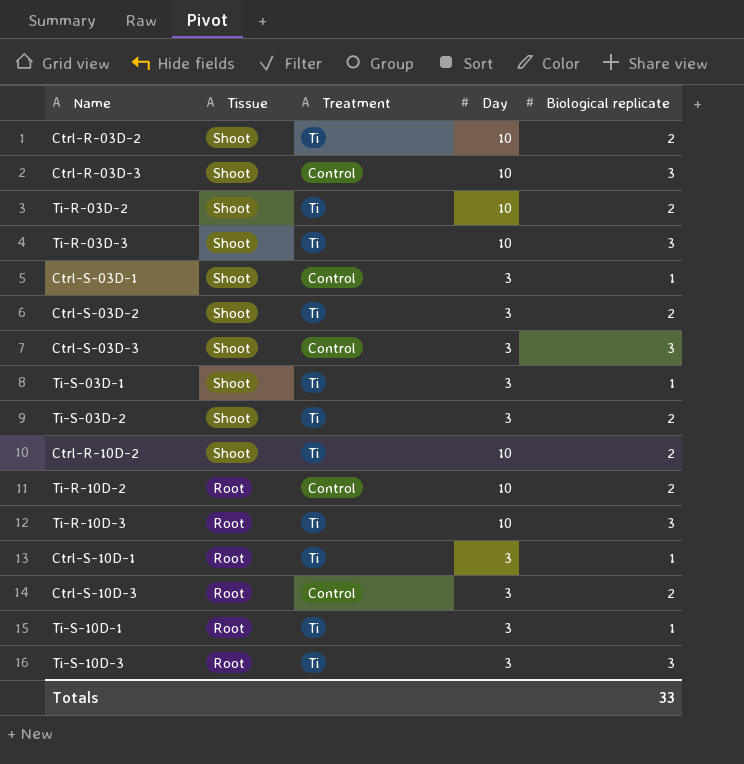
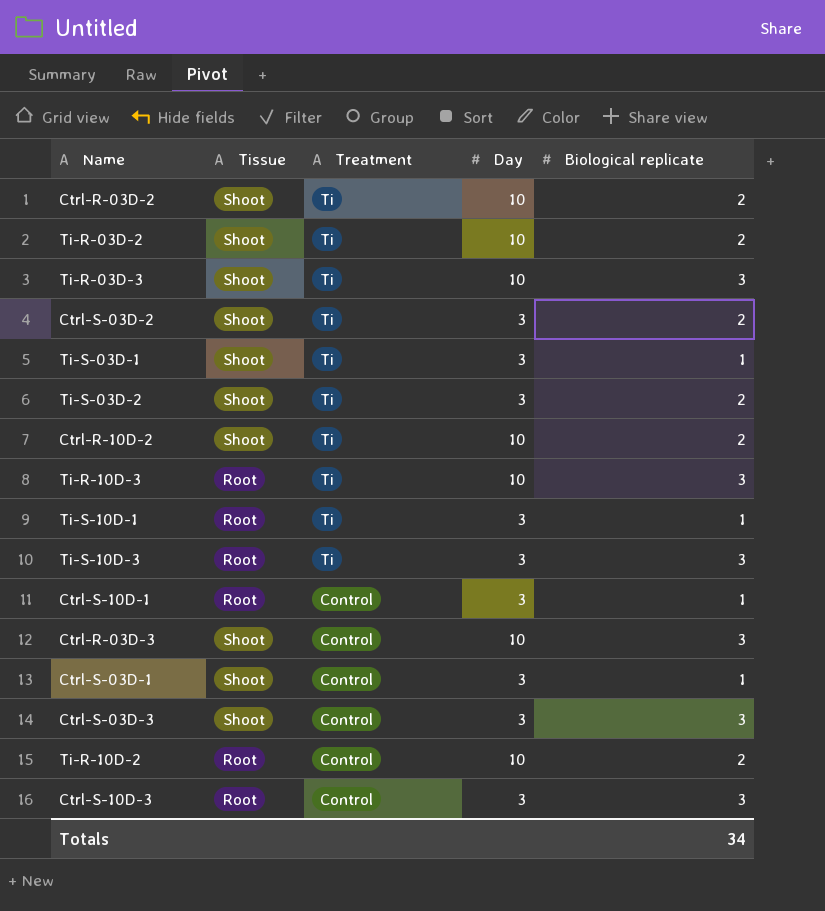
row order: Tissue descending -> Treatment descending
Ctrl-S-10D-1 | Treatment: Ti -> Control
Ctrl-S-10D-3 | Biological replicate: 2 -> 3
Totals | Biological replicate: 33 -> 34

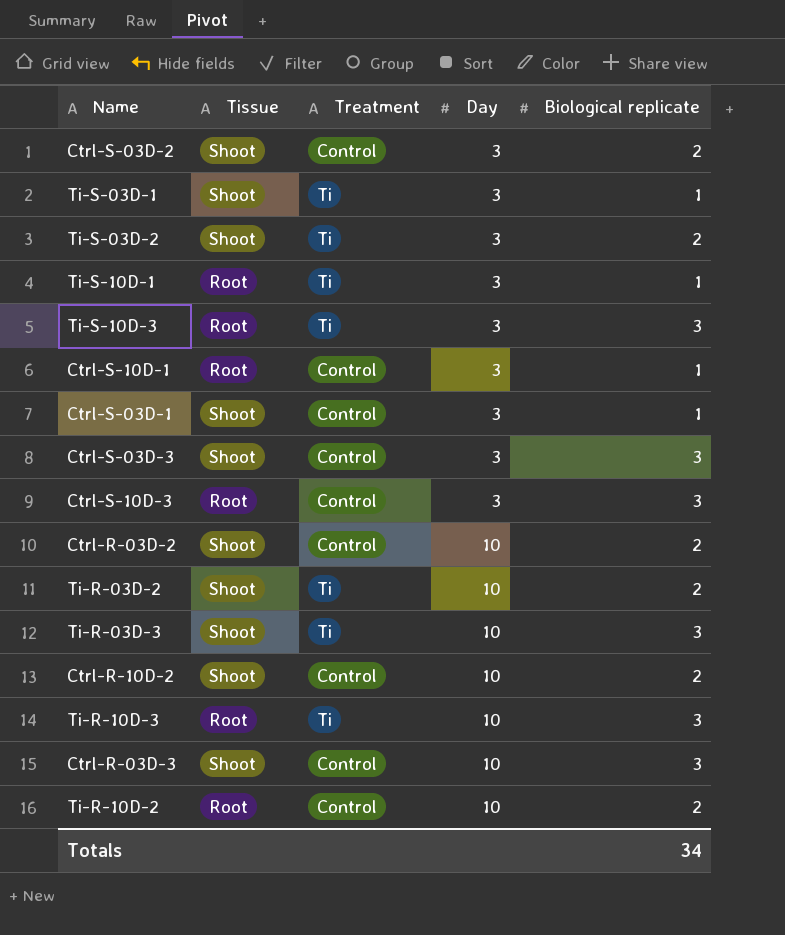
row order: Treatment descending -> Day ascending
Ctrl-S-03D-2 | Treatment: Ti -> Control
Ctrl-R-03D-2 | Treatment: Ti -> Control
Ctrl-R-10D-2 | Treatment: Ti -> Control

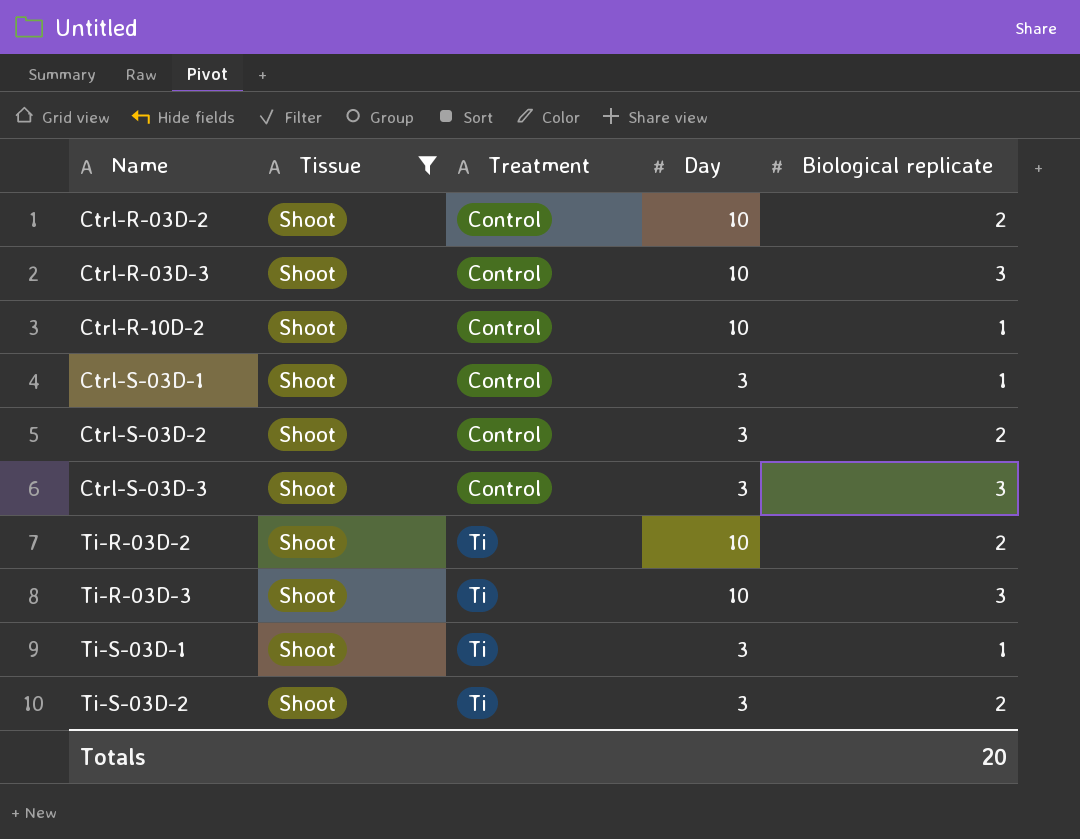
filter: none -> Tissue = Shoot
row order: Day ascending -> Name ascending
Ctrl-R-10D-2 | Biological replicate: 2 -> 1
Totals | Biological replicate: 34 -> 20

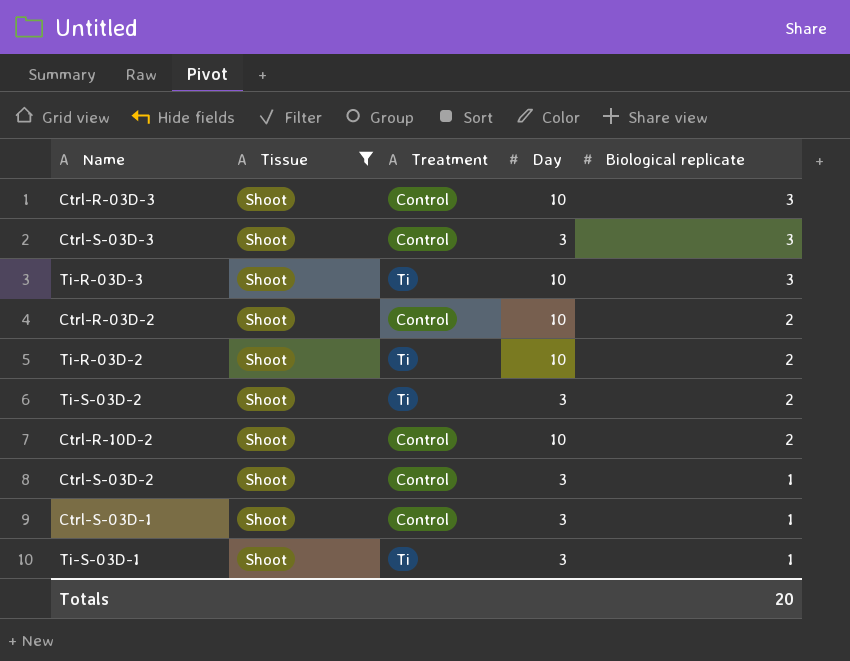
row order: Name ascending -> Biological replicate descending
Ctrl-R-10D-2 | Biological replicate: 1 -> 2
Ctrl-S-03D-2 | Biological replicate: 2 -> 1

